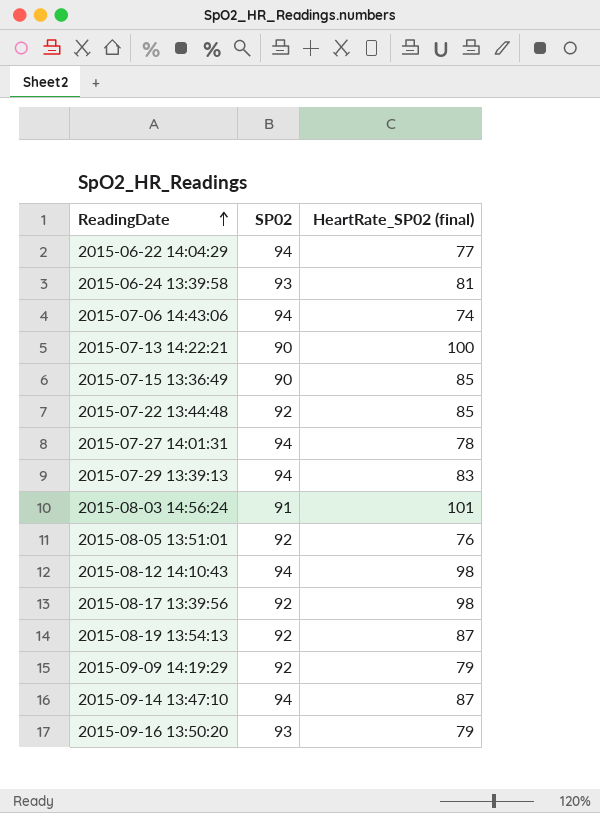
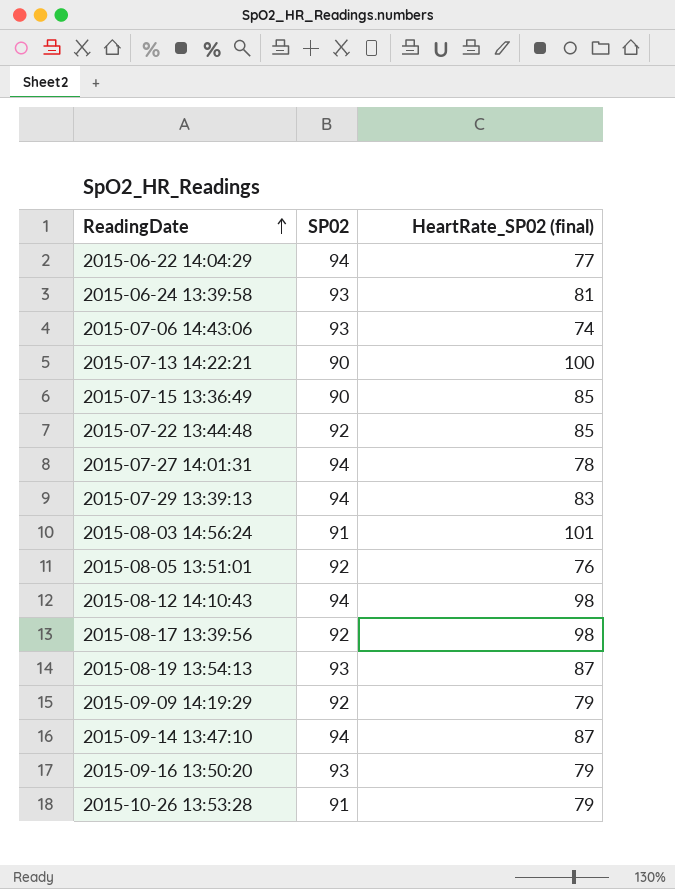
2015-07-06 14:43:06 | SP02: 94 -> 93
2015-08-19 13:54:13 | SP02: 92 -> 93
row 2015-10-26 13:53:28: none -> 91 | 79

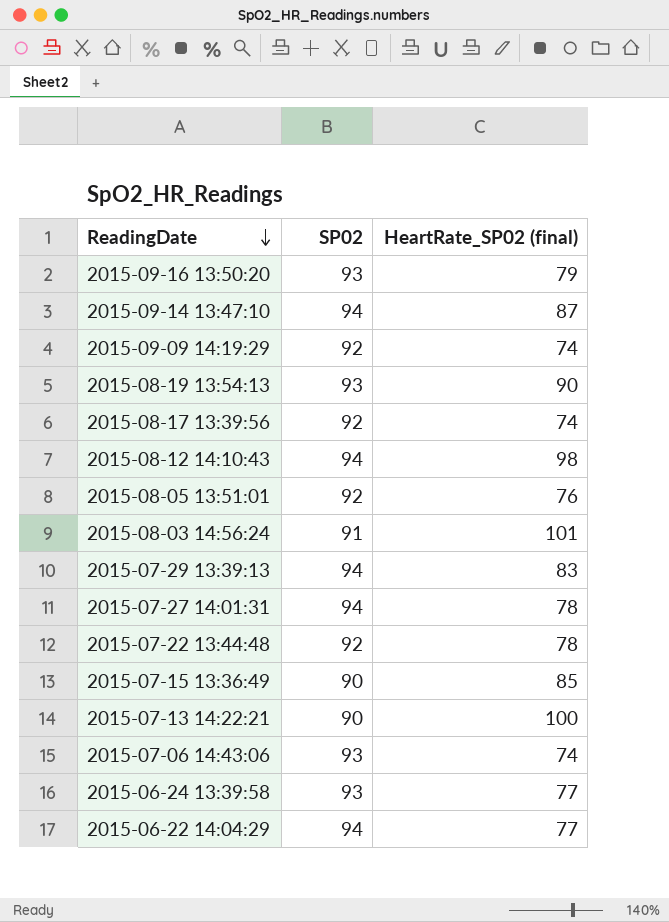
row order: ReadingDate ascending -> ReadingDate descending
row 2015-10-26 13:53:28: 91 | 79 -> none
2015-09-09 14:19:29 | HeartRate_SP02 (final): 79 -> 74
2015-08-19 13:54:13 | HeartRate_SP02 (final): 87 -> 90
2015-08-17 13:39:56 | HeartRate_SP02 (final): 98 -> 74
2015-07-22 13:44:48 | HeartRate_SP02 (final): 85 -> 78
2015-06-24 13:39:58 | HeartRate_SP02 (final): 81 -> 77

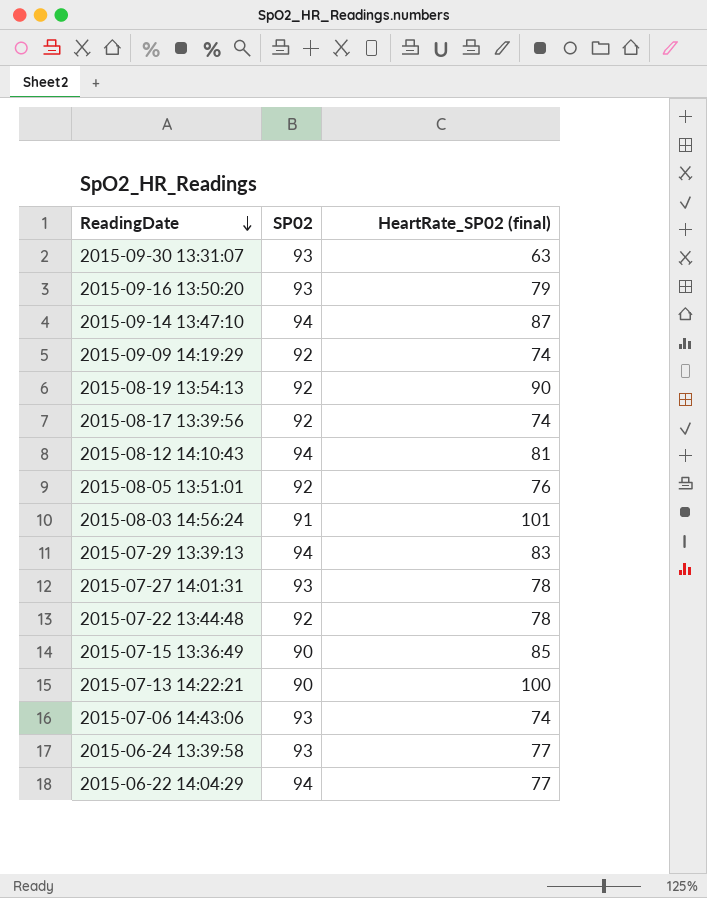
row 2015-09-30 13:31:07: none -> 93 | 63
2015-08-19 13:54:13 | SP02: 93 -> 92
2015-08-12 14:10:43 | HeartRate_SP02 (final): 98 -> 81
2015-07-27 14:01:31 | SP02: 94 -> 93

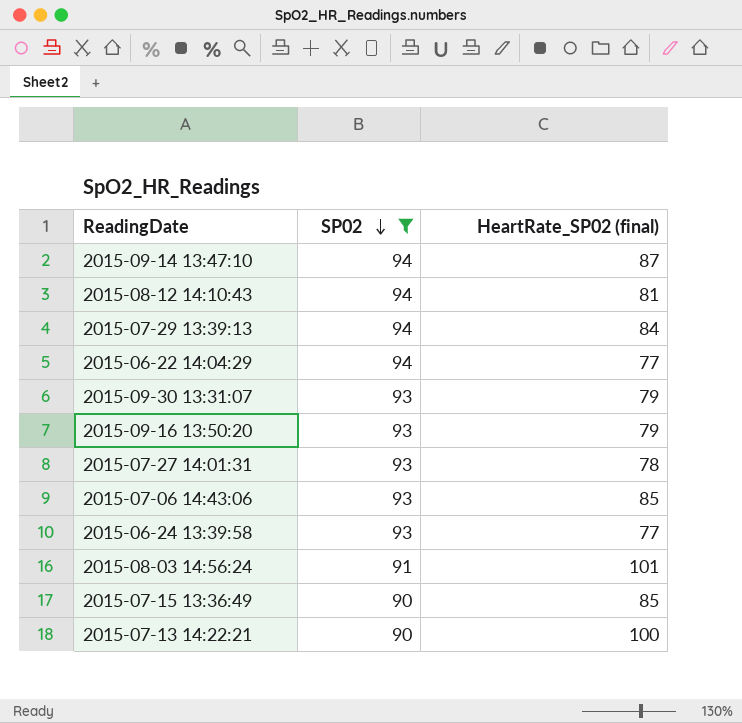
filter: none -> SP02 != 92
row order: ReadingDate descending -> SP02 descending
2015-07-29 13:39:13 | HeartRate_SP02 (final): 83 -> 84
2015-09-30 13:31:07 | HeartRate_SP02 (final): 63 -> 79
2015-07-06 14:43:06 | HeartRate_SP02 (final): 74 -> 85

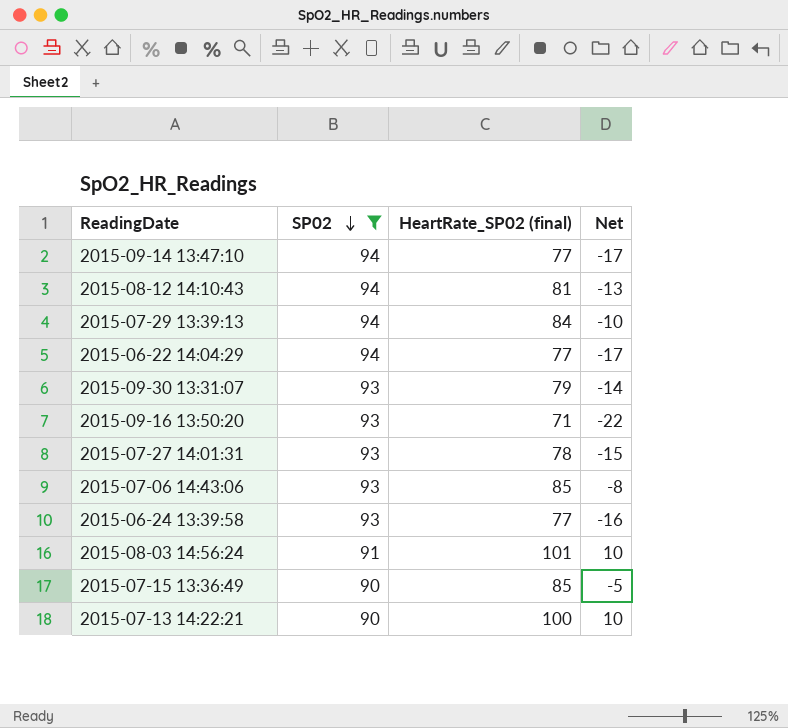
column Net | formula: none -> [HeartRate_SP02 (final)] - [SP02]
2015-09-14 13:47:10 | HeartRate_SP02 (final): 87 -> 77
2015-09-16 13:50:20 | HeartRate_SP02 (final): 79 -> 71

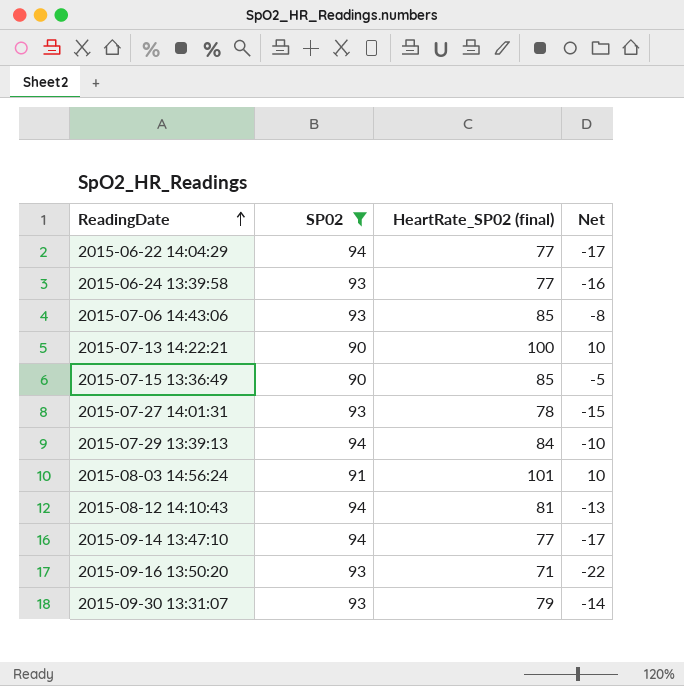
row order: SP02 descending -> ReadingDate ascending

